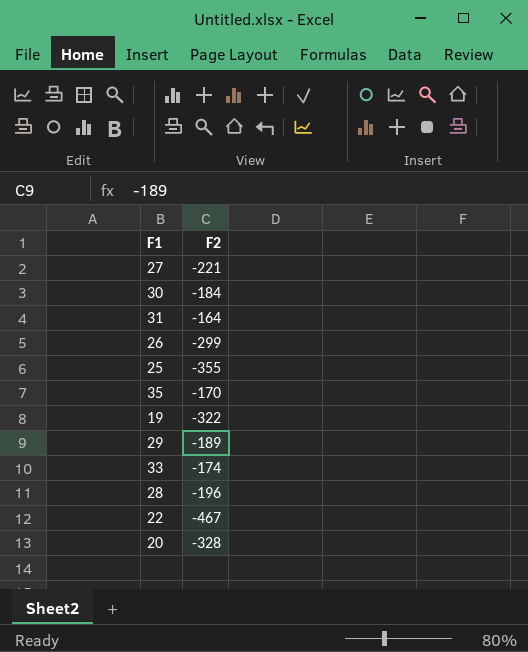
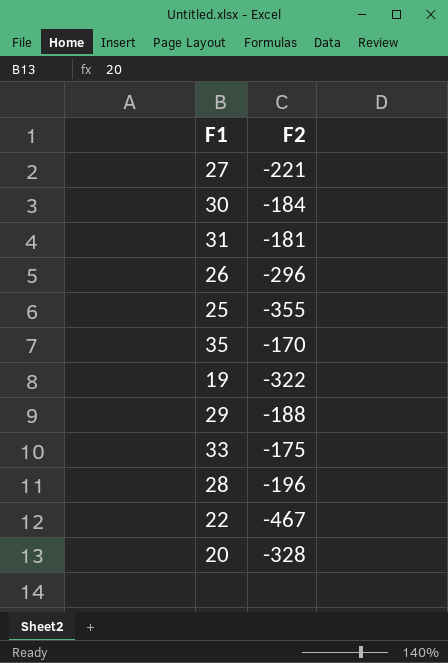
31 | F2: -164 -> -181
26 | F2: -299 -> -296
29 | F2: -189 -> -188
33 | F2: -174 -> -175

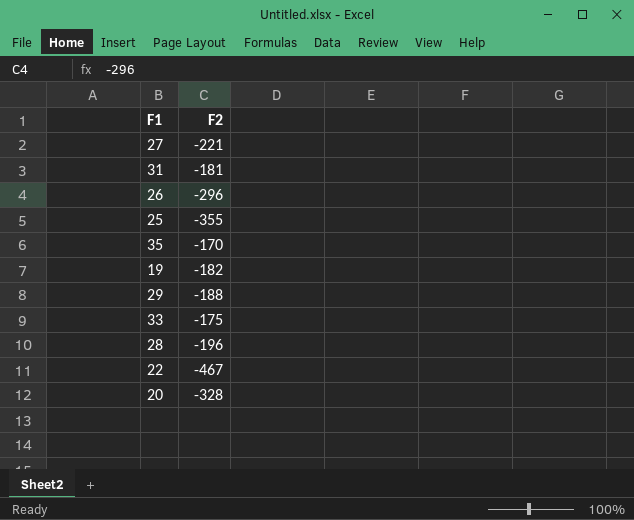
row 30: -184 -> none
19 | F2: -322 -> -182

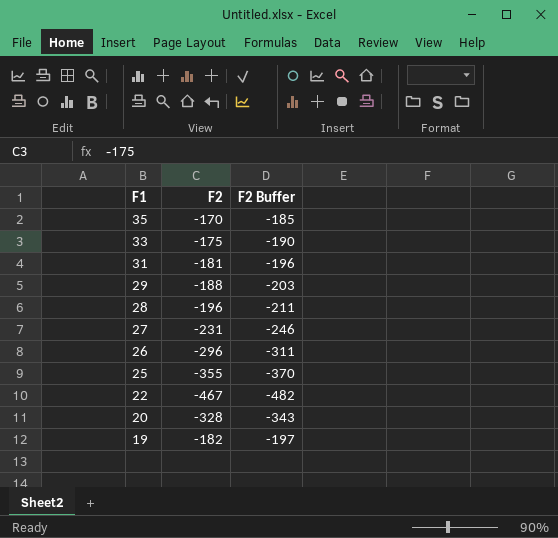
row order: none -> F1 descending
column F2 Buffer | formula: none -> [F2] - 15
27 | F2: -221 -> -231

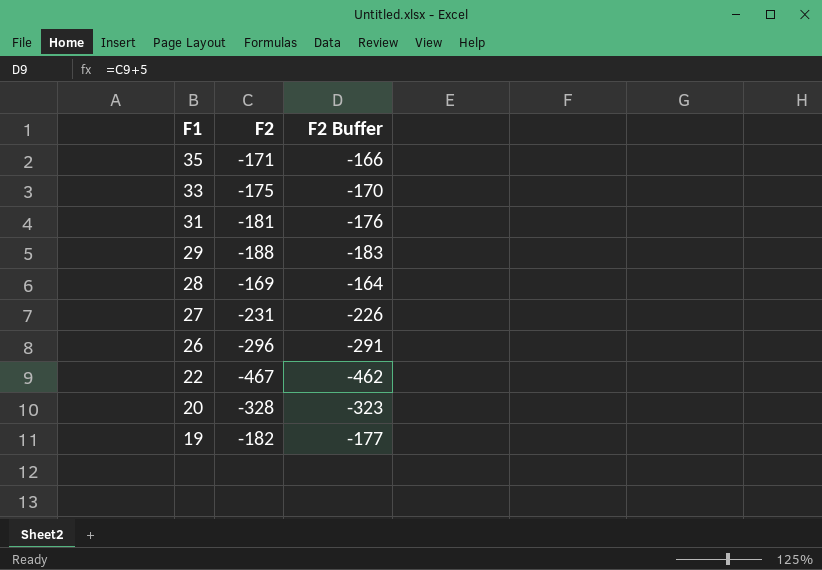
column F2 Buffer | formula: [F2] - 15 -> [F2] + 5
row 25: -355 | -370 -> none
35 | F2: -170 -> -171
28 | F2: -196 -> -169

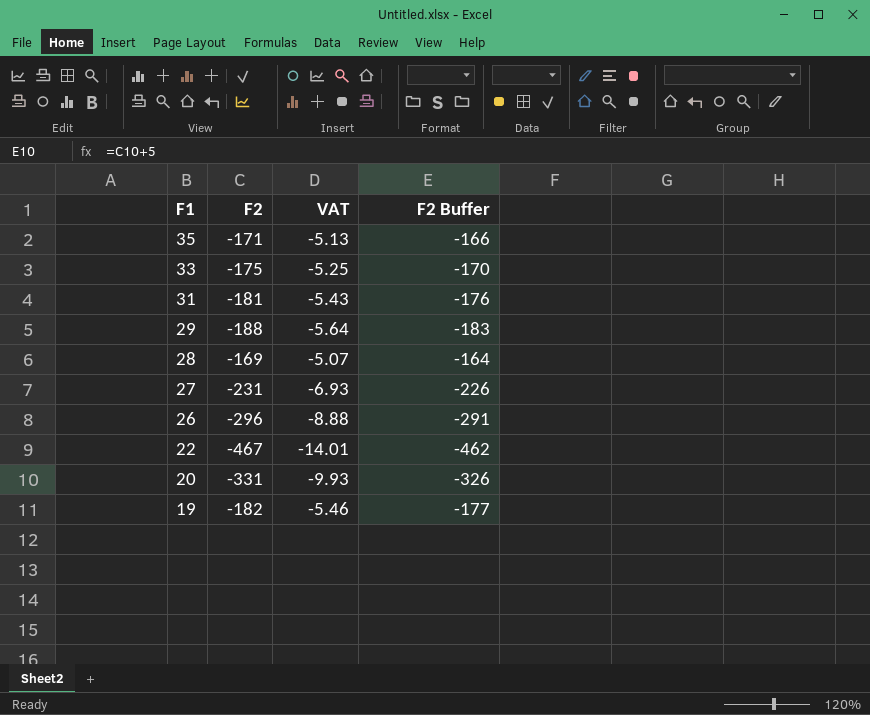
column VAT | formula: none -> [F2] * 0.03
20 | F2: -328 -> -331
20 | F2 Buffer: -323 -> -326

